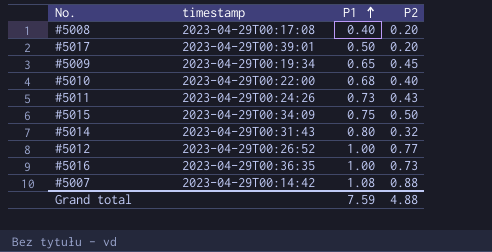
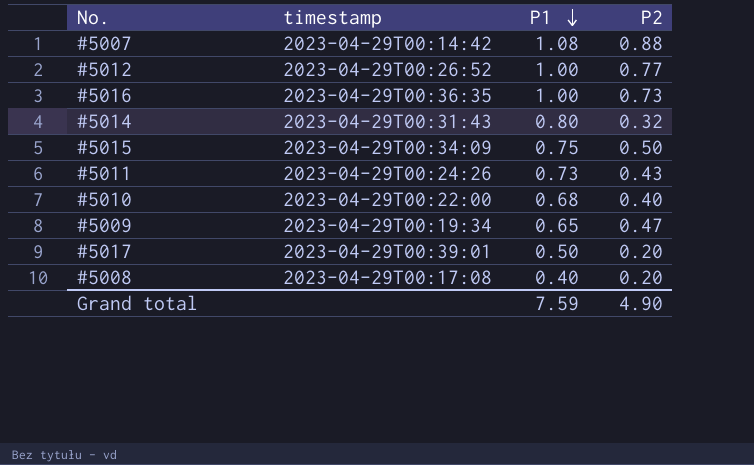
row order: P1 ascending -> P1 descending
#5009 | P2: 0.45 -> 0.47
Grand total | P2: 4.88 -> 4.90

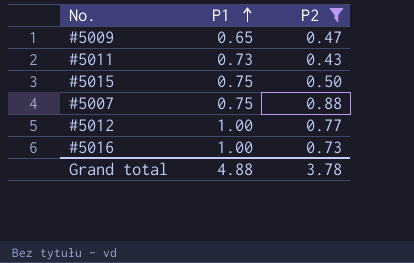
filter: none -> P2 >= 0.43
row order: P1 descending -> P1 ascending
column timestamp | position: 2 -> none
#5007 | P1: 1.08 -> 0.75
Grand total | P1: 7.59 -> 4.88
Grand total | P2: 4.90 -> 3.78

